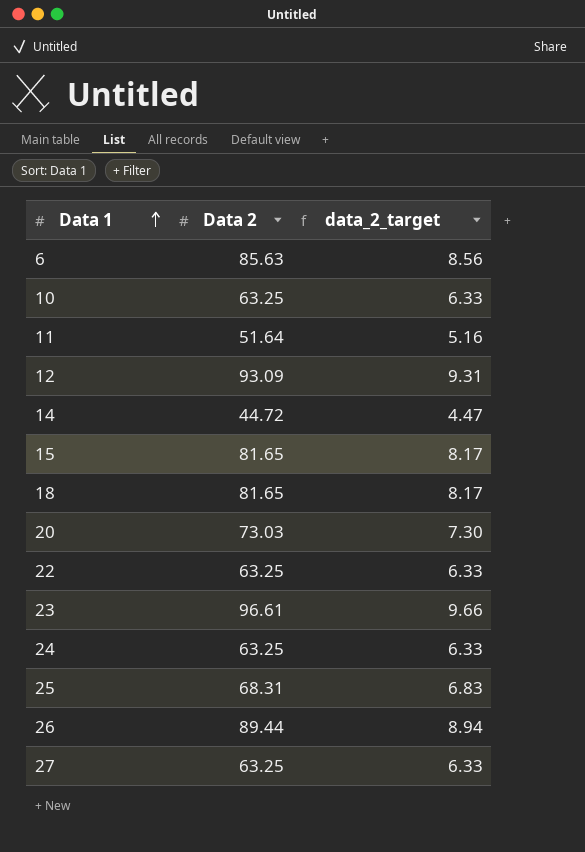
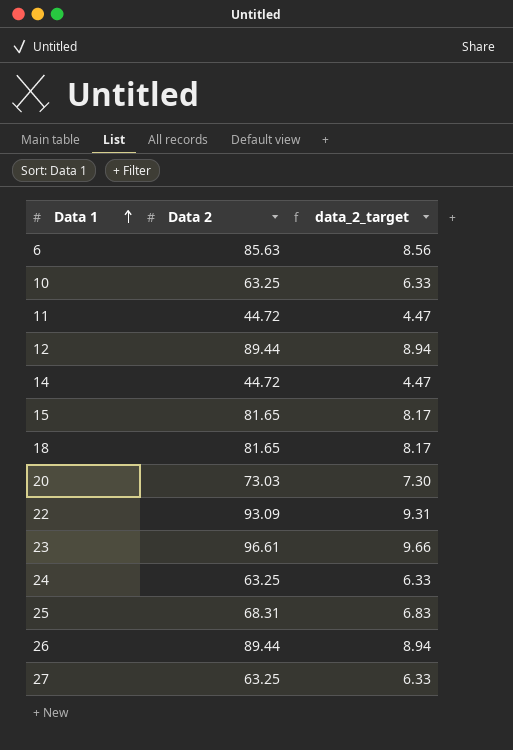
11 | Data 2: 51.64 -> 44.72
11 | data_2_target: 5.16 -> 4.47
12 | Data 2: 93.09 -> 89.44
12 | data_2_target: 9.31 -> 8.94
22 | Data 2: 63.25 -> 93.09
22 | data_2_target: 6.33 -> 9.31

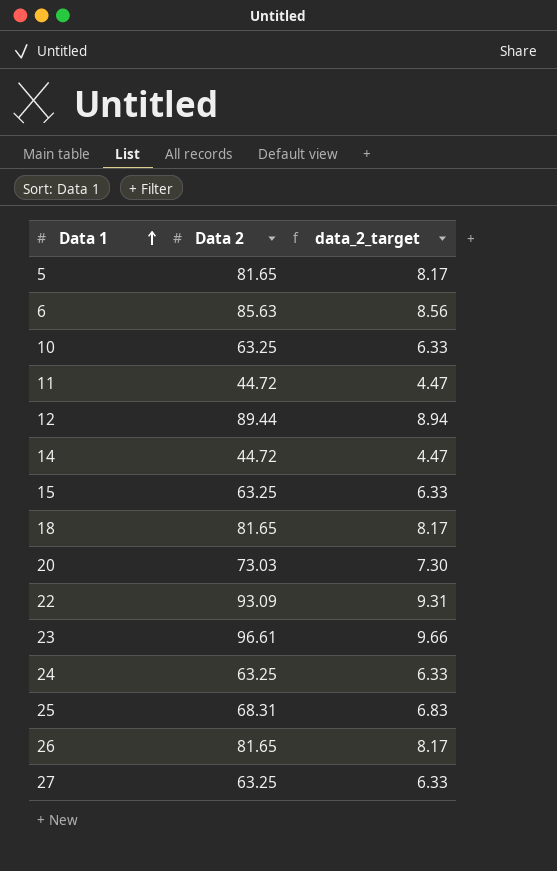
row 5: none -> 81.65 | 8.17
15 | Data 2: 81.65 -> 63.25
15 | data_2_target: 8.17 -> 6.33
26 | Data 2: 89.44 -> 81.65
26 | data_2_target: 8.94 -> 8.17

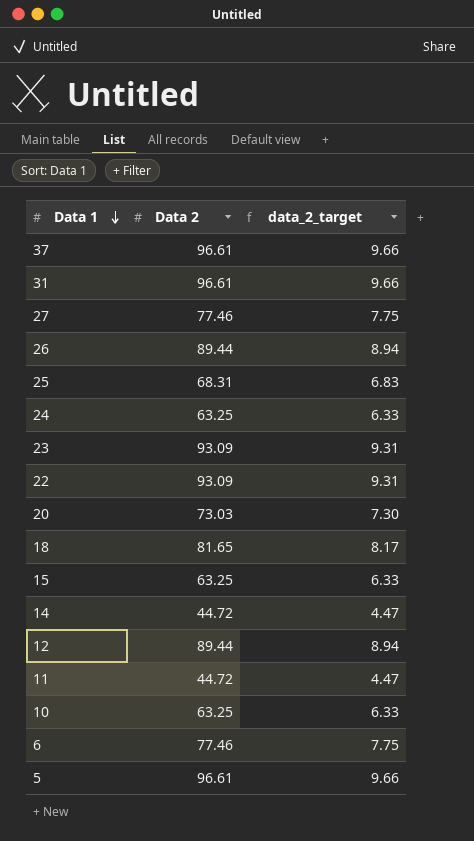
row order: Data 1 ascending -> Data 1 descending
row 37: none -> 96.61 | 9.66
row 31: none -> 96.61 | 9.66
27 | Data 2: 63.25 -> 77.46
27 | data_2_target: 6.33 -> 7.75
26 | Data 2: 81.65 -> 89.44
26 | data_2_target: 8.17 -> 8.94
23 | Data 2: 96.61 -> 93.09
23 | data_2_target: 9.66 -> 9.31
6 | Data 2: 85.63 -> 77.46
6 | data_2_target: 8.56 -> 7.75
5 | Data 2: 81.65 -> 96.61
5 | data_2_target: 8.17 -> 9.66

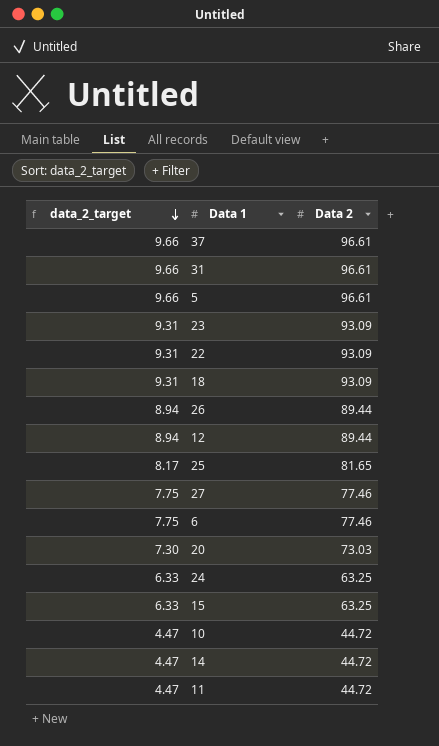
row order: Data 1 descending -> data_2_target descending
column data_2_target | position: 3 -> 1
18 | data_2_target: 8.17 -> 9.31
18 | Data 2: 81.65 -> 93.09
25 | data_2_target: 6.83 -> 8.17
25 | Data 2: 68.31 -> 81.65
10 | data_2_target: 6.33 -> 4.47
10 | Data 2: 63.25 -> 44.72

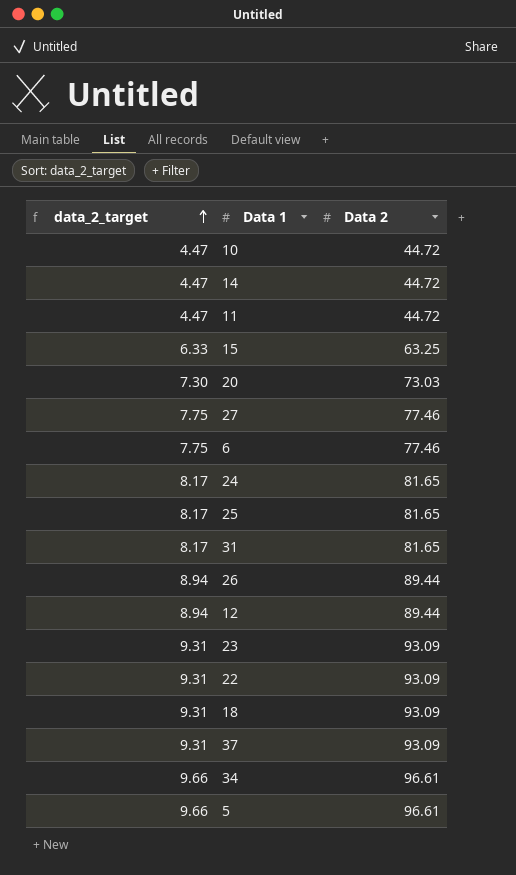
row order: data_2_target descending -> data_2_target ascending
24 | data_2_target: 6.33 -> 8.17
24 | Data 2: 63.25 -> 81.65
31 | data_2_target: 9.66 -> 8.17
31 | Data 2: 96.61 -> 81.65
37 | data_2_target: 9.66 -> 9.31
37 | Data 2: 96.61 -> 93.09
row 34: none -> 9.66 | 96.61

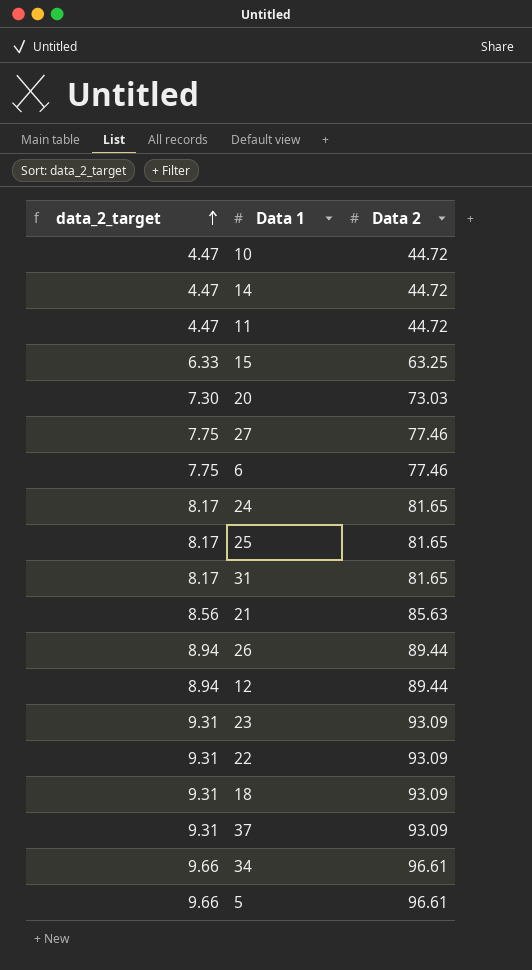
row 21: none -> 8.56 | 85.63

